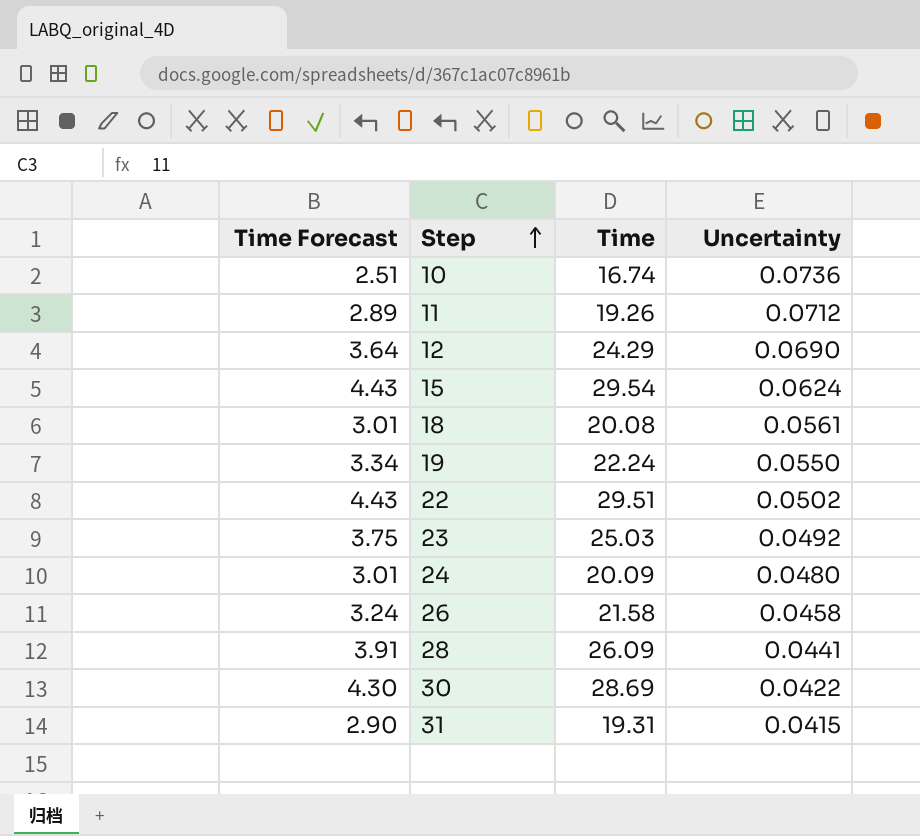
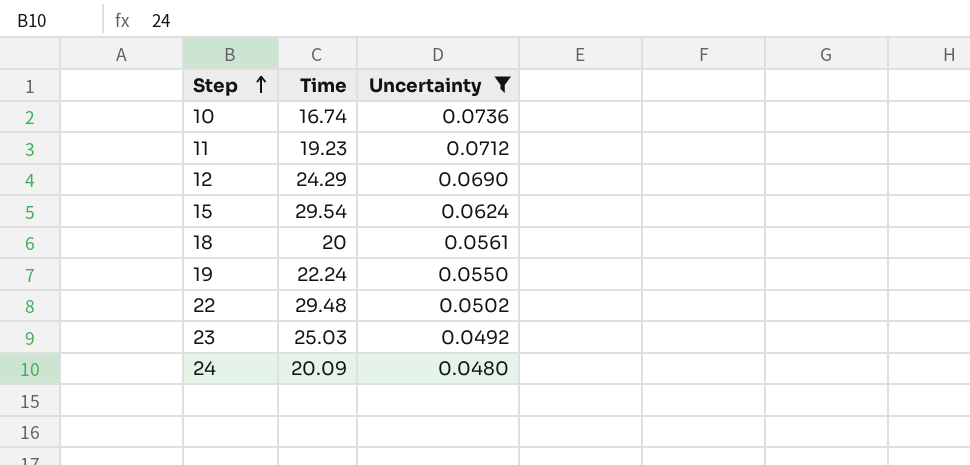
filter: none -> Uncertainty >= 0.0480
column Time Forecast | formula: [Time] * 0.15 -> none
11 | Time: 19.26 -> 19.23
18 | Time: 20.08 -> 20
22 | Time: 29.51 -> 29.48

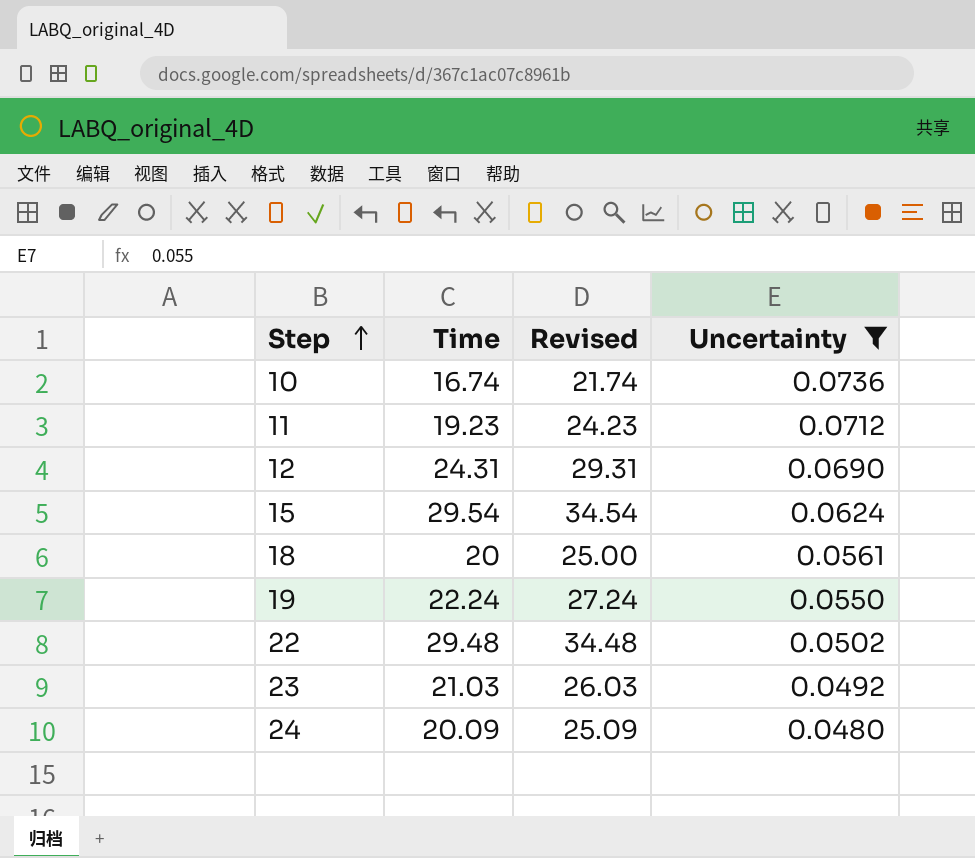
column Revised | formula: none -> [Time] + 5
12 | Time: 24.29 -> 24.31
23 | Time: 25.03 -> 21.03

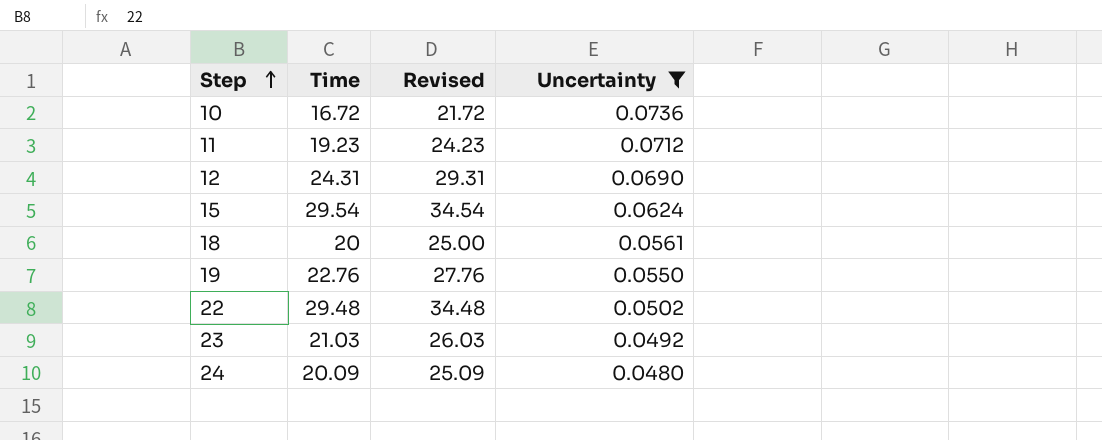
10 | Time: 16.74 -> 16.72
10 | Revised: 21.74 -> 21.72
19 | Time: 22.24 -> 22.76
19 | Revised: 27.24 -> 27.76

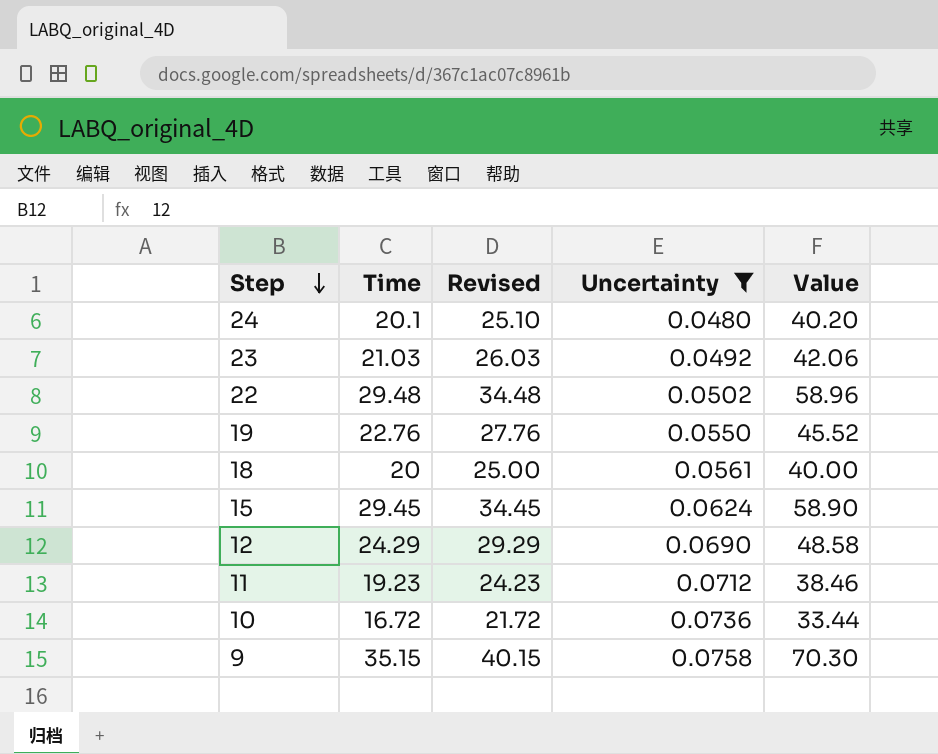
row order: Step ascending -> Step descending
column Value | formula: none -> [Time] * 2
24 | Time: 20.09 -> 20.1
24 | Revised: 25.09 -> 25.10
15 | Time: 29.54 -> 29.45
15 | Revised: 34.54 -> 34.45
12 | Time: 24.31 -> 24.29
12 | Revised: 29.31 -> 29.29
row 9: none -> 35.15 | 40.15 | 0.0758 | 70.30

